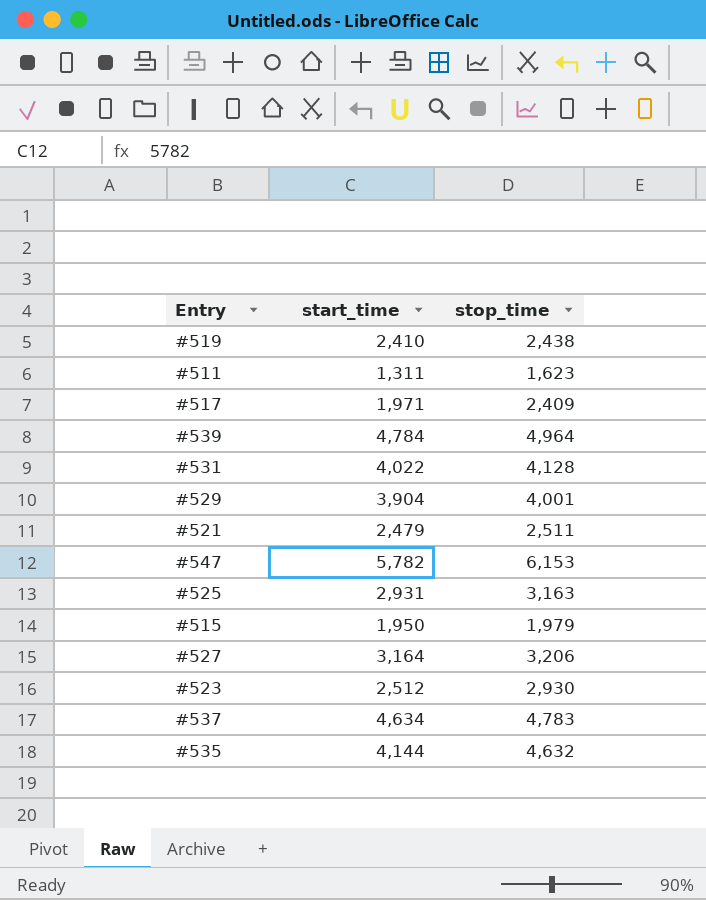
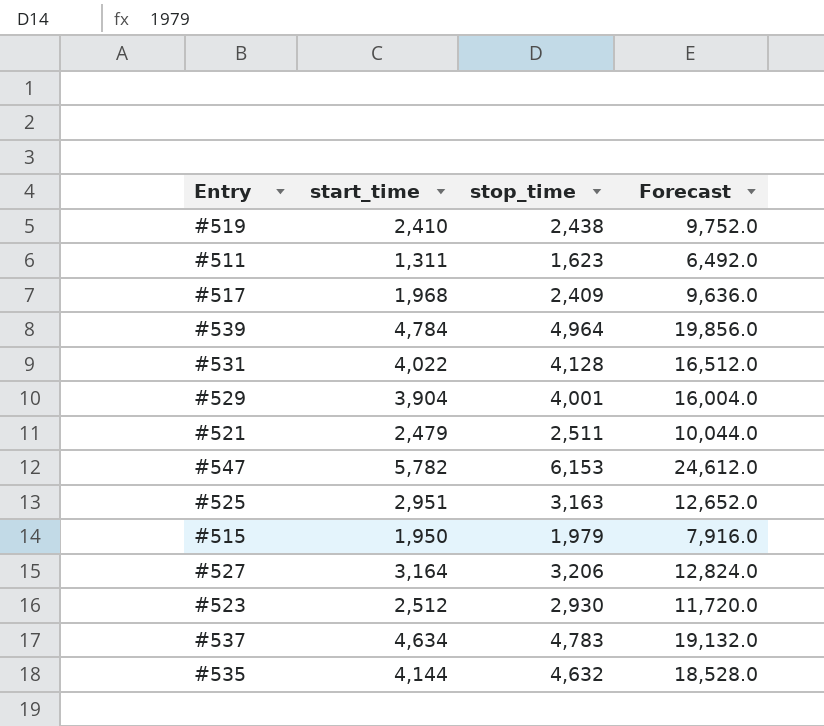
column Forecast | formula: none -> [stop_time] * 4
#517 | start_time: 1,971 -> 1,968
#525 | start_time: 2,931 -> 2,951

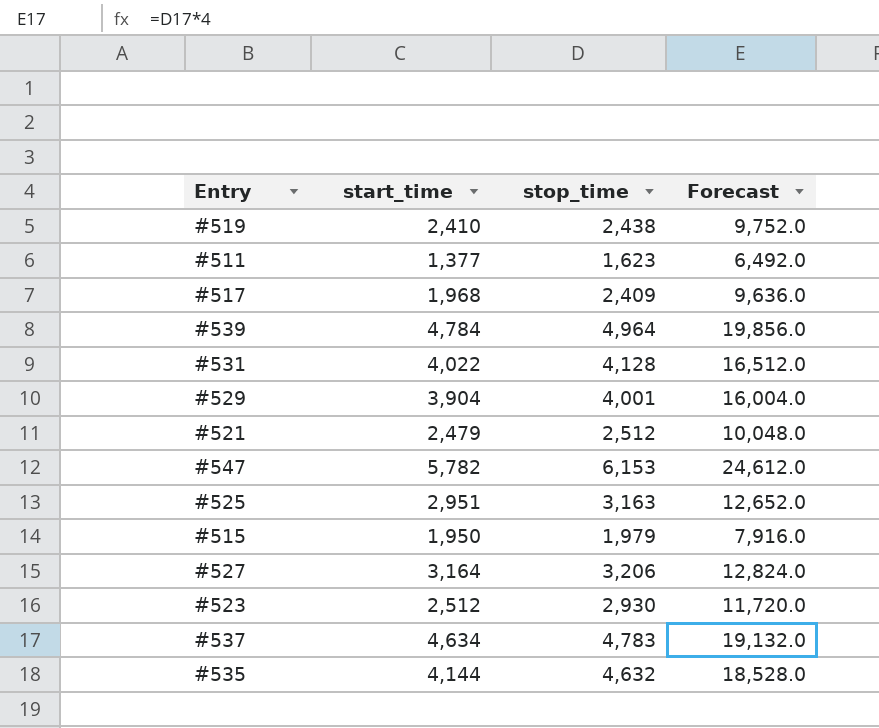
#511 | start_time: 1,311 -> 1,377
#521 | stop_time: 2,511 -> 2,512
#521 | Forecast: 10,044.0 -> 10,048.0

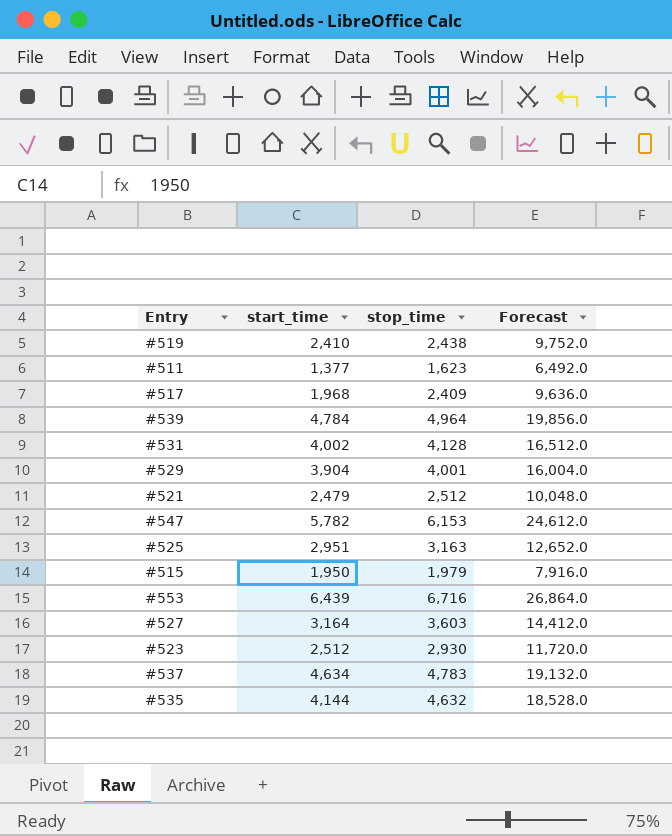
#531 | start_time: 4,022 -> 4,002
row #553: none -> 6,439 | 6,716 | 26,864.0
#527 | stop_time: 3,206 -> 3,603
#527 | Forecast: 12,824.0 -> 14,412.0

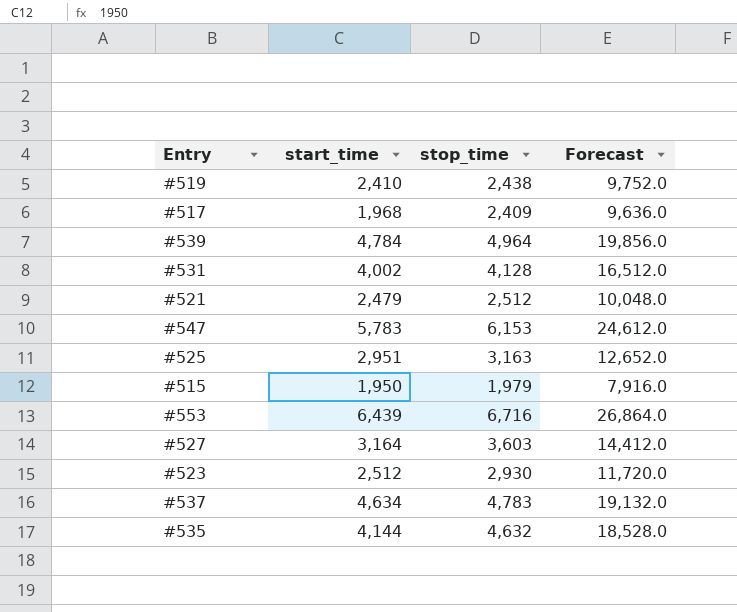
row #511: 1,377 | 1,623 | 6,492.0 -> none
row #529: 3,904 | 4,001 | 16,004.0 -> none
#547 | start_time: 5,782 -> 5,783

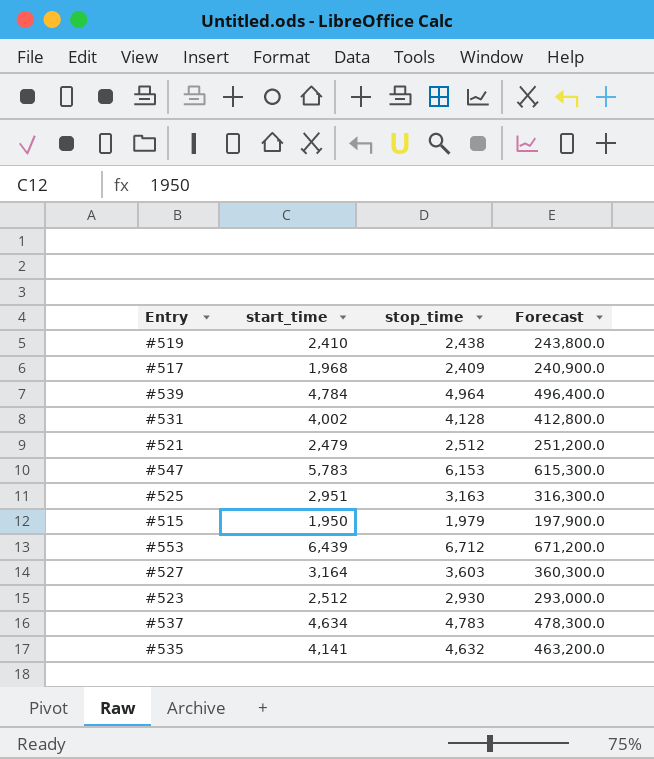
column Forecast | formula: [stop_time] * 4 -> [stop_time] * 100
#553 | stop_time: 6,716 -> 6,712
#535 | start_time: 4,144 -> 4,141

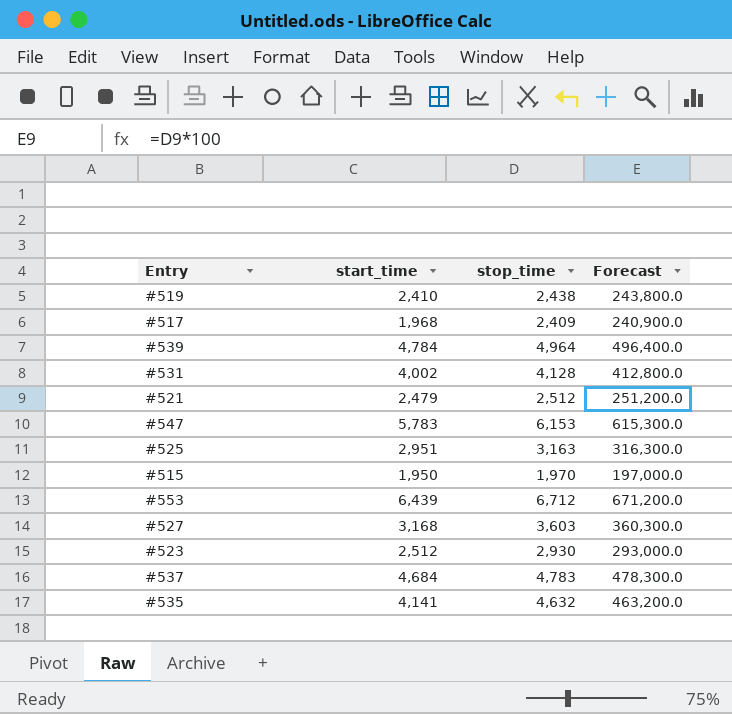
#515 | stop_time: 1,979 -> 1,970
#515 | Forecast: 197,900.0 -> 197,000.0
#527 | start_time: 3,164 -> 3,168
#537 | start_time: 4,634 -> 4,684

